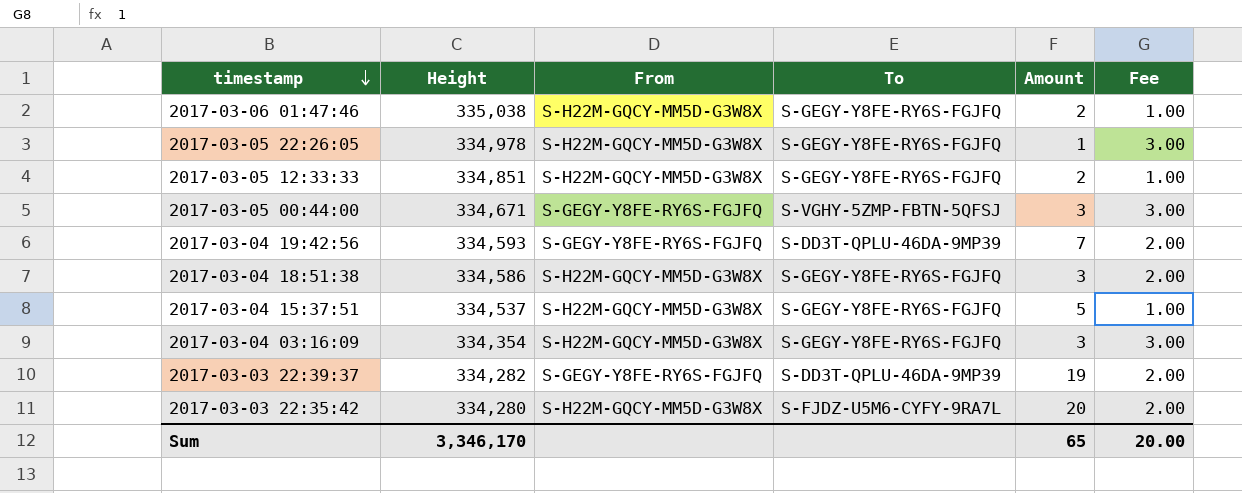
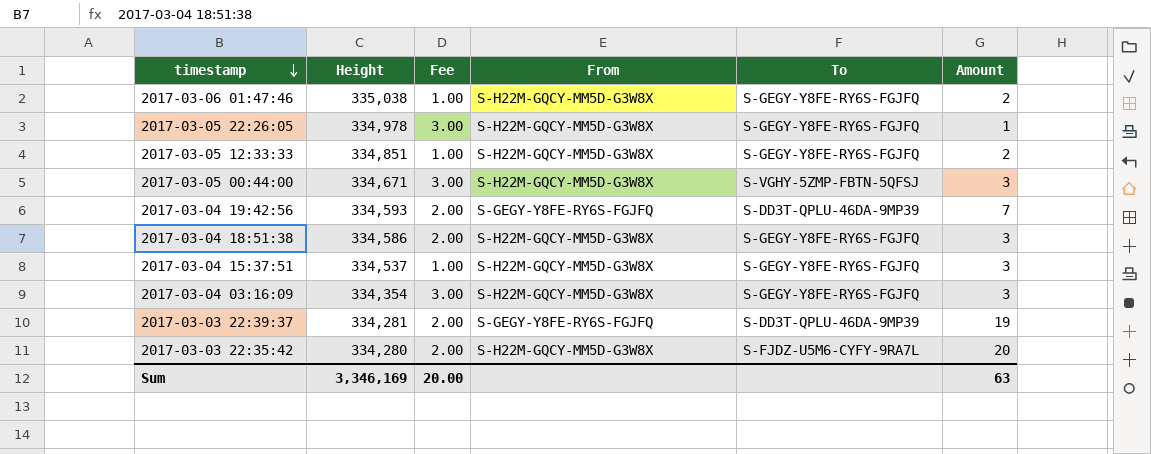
column Fee | position: 6 -> 3
2017-03-05 00:44:00 | From: S-GEGY-Y8FE-RY6S-FGJFQ -> S-H22M-GQCY-MM5D-G3W8X
2017-03-04 15:37:51 | Amount: 5 -> 3
2017-03-03 22:39:37 | Height: 334,282 -> 334,281
Sum | Height: 3,346,170 -> 3,346,169
Sum | Amount: 65 -> 63

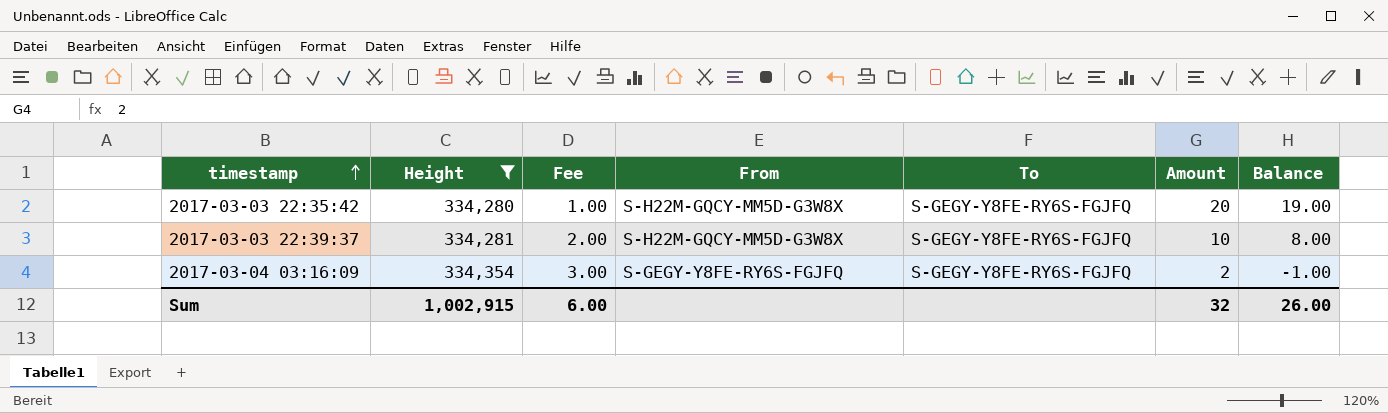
filter: none -> Height <= 334,354
row order: timestamp descending -> timestamp ascending
column Balance | formula: none -> [Amount] - [Fee]
2017-03-03 22:35:42 | Fee: 2.00 -> 1.00
2017-03-03 22:35:42 | To: S-FJDZ-U5M6-CYFY-9RA7L -> S-GEGY-Y8FE-RY6S-FGJFQ
2017-03-03 22:39:37 | From: S-GEGY-Y8FE-RY6S-FGJFQ -> S-H22M-GQCY-MM5D-G3W8X
2017-03-03 22:39:37 | To: S-DD3T-QPLU-46DA-9MP39 -> S-GEGY-Y8FE-RY6S-FGJFQ
2017-03-03 22:39:37 | Amount: 19 -> 10
2017-03-04 03:16:09 | From: S-H22M-GQCY-MM5D-G3W8X -> S-GEGY-Y8FE-RY6S-FGJFQ
2017-03-04 03:16:09 | Amount: 3 -> 2
Sum | Height: 3,346,169 -> 1,002,915
Sum | Fee: 20.00 -> 6.00
Sum | Amount: 63 -> 32

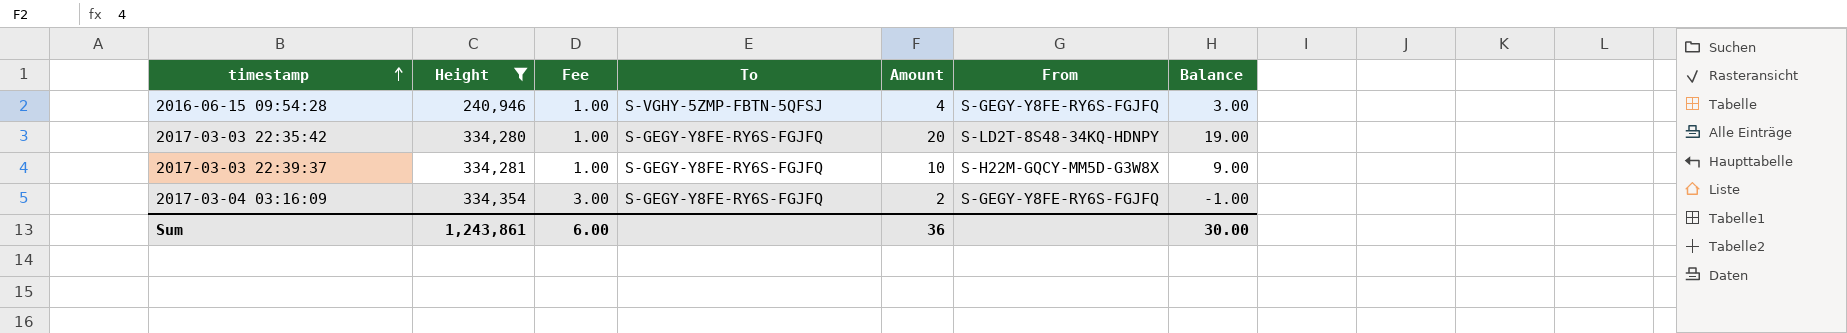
column From | position: 4 -> 6
row 2016-06-15 09:54:28: none -> 240,946 | 1.00 | S-VGHY-5ZMP-FBTN-5QFSJ | 4 | S-GEGY-Y8FE-RY6S-FGJFQ | 3.00
2017-03-03 22:35:42 | From: S-H22M-GQCY-MM5D-G3W8X -> S-LD2T-8S48-34KQ-HDNPY
2017-03-03 22:39:37 | Fee: 2.00 -> 1.00
2017-03-03 22:39:37 | Balance: 8.00 -> 9.00
Sum | Height: 1,002,915 -> 1,243,861
Sum | Amount: 32 -> 36
Sum | Balance: 26.00 -> 30.00

